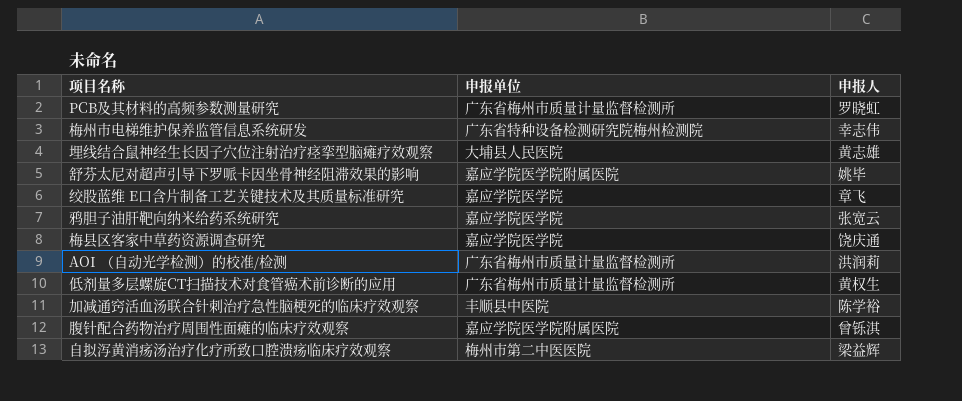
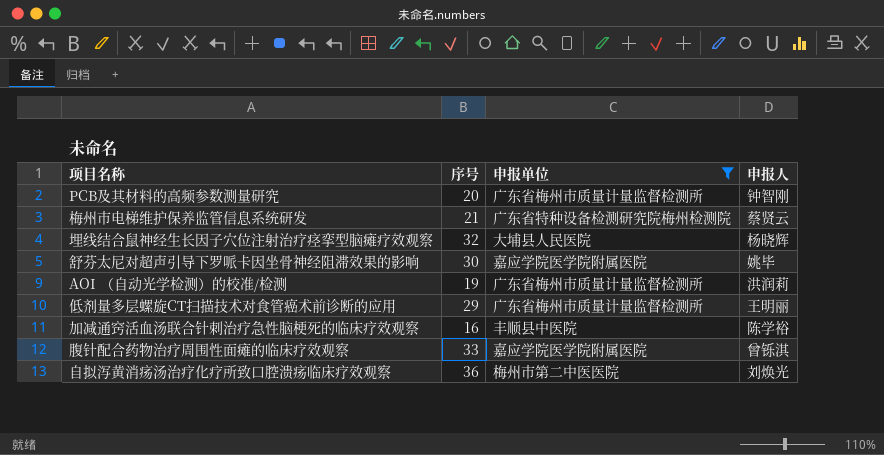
filter: none -> 申报单位 != 嘉应学院医学院
column 序号 | position: none -> 2
PCB及其材料的高频参数测量研究 | 申报人: 罗晓虹 -> 钟智刚
梅州市电梯维护保养监管信息系统研发 | 申报人: 幸志伟 -> 蔡贤云
埋线结合鼠神经生长因子穴位注射治疗痉挛型脑瘫疗效观察 | 申报人: 黄志雄 -> 杨晓辉
低剂量多层螺旋CT扫描技术对食管癌术前诊断的应用 | 申报人: 黄权生 -> 王明丽
自拟泻黄消疡汤治疗化疗所致口腔溃疡临床疗效观察 | 申报人: 梁益辉 -> 刘焕光

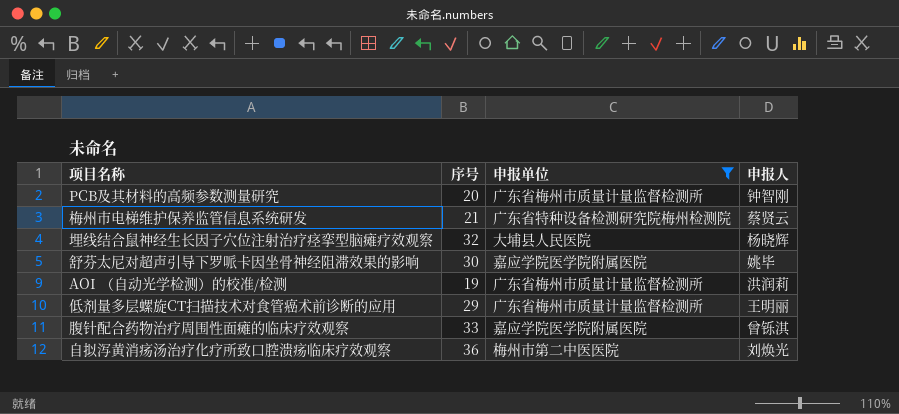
row 加减通窍活血汤联合针刺治疗急性脑梗死的临床疗效观察: 16 | 丰顺县中医院 | 陈学裕 -> none

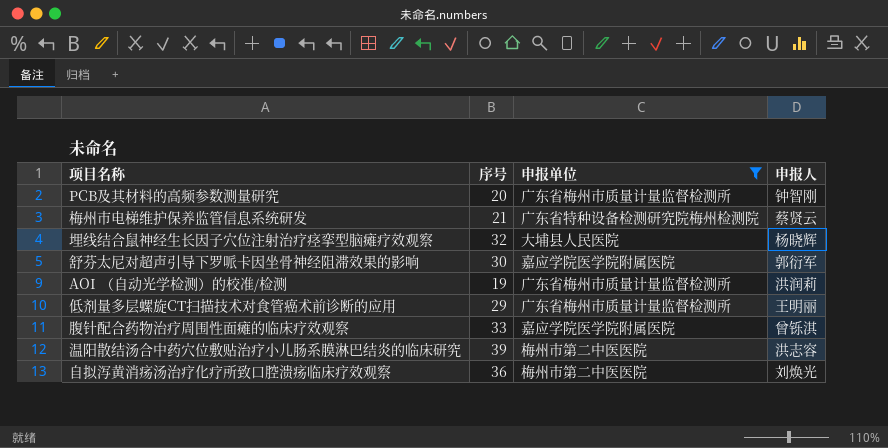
舒芬太尼对超声引导下罗哌卡因坐骨神经阻滞效果的影响 | 申报人: 姚毕 -> 郭衍军
row 温阳散结汤合中药穴位敷贴治疗小儿肠系膜淋巴结炎的临床研究: none -> 39 | 梅州市第二中医医院 | 洪志容

